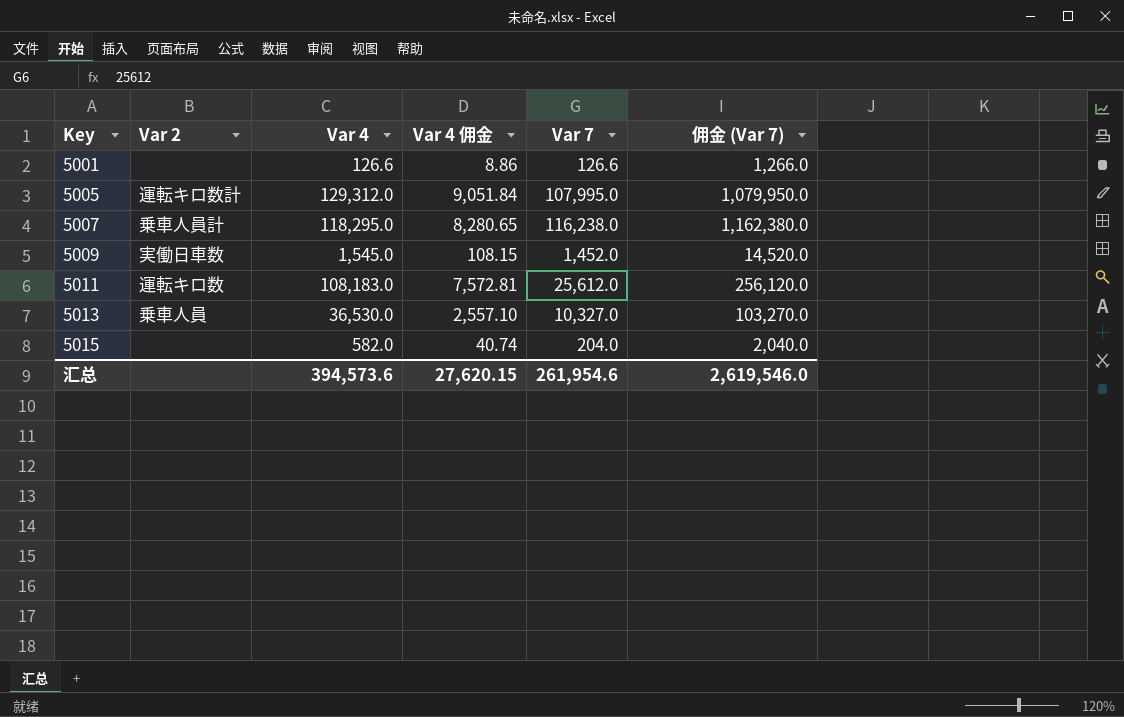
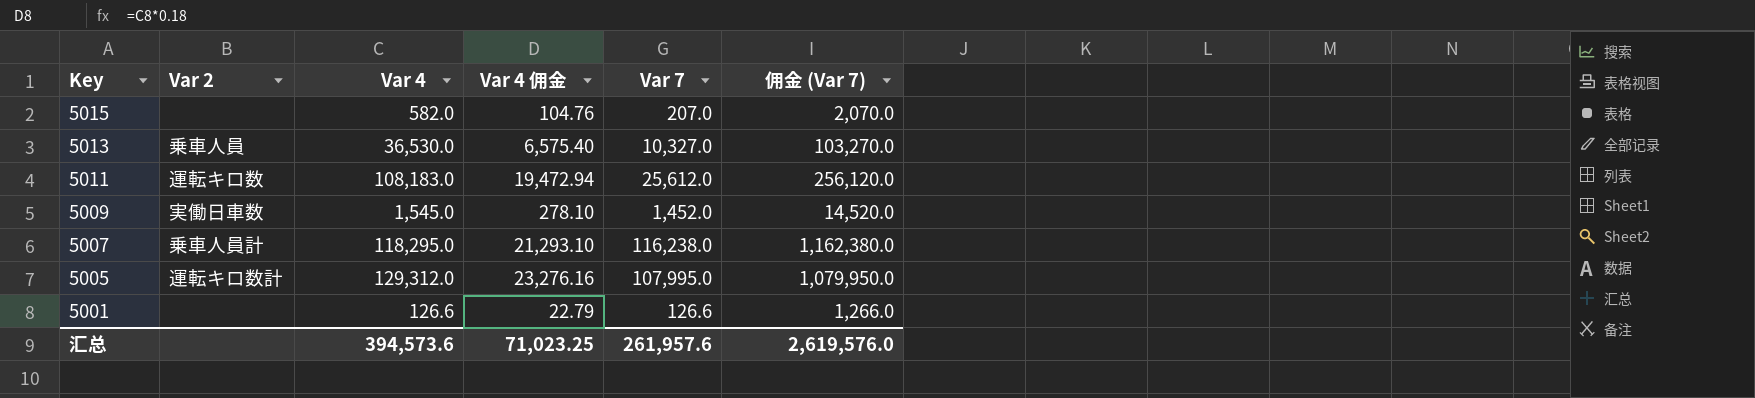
row order: Key ascending -> Key descending
column Var 4 佣金 | formula: [Var 4] * 0.07 -> [Var 4] * 0.18
5015 | Var 7: 204.0 -> 207.0
5015 | 佣金 (Var 7): 2,040.0 -> 2,070.0
汇总 | Var 4 佣金: 27,620.15 -> 71,023.25
汇总 | Var 7: 261,954.6 -> 261,957.6
汇总 | 佣金 (Var 7): 2,619,546.0 -> 2,619,576.0

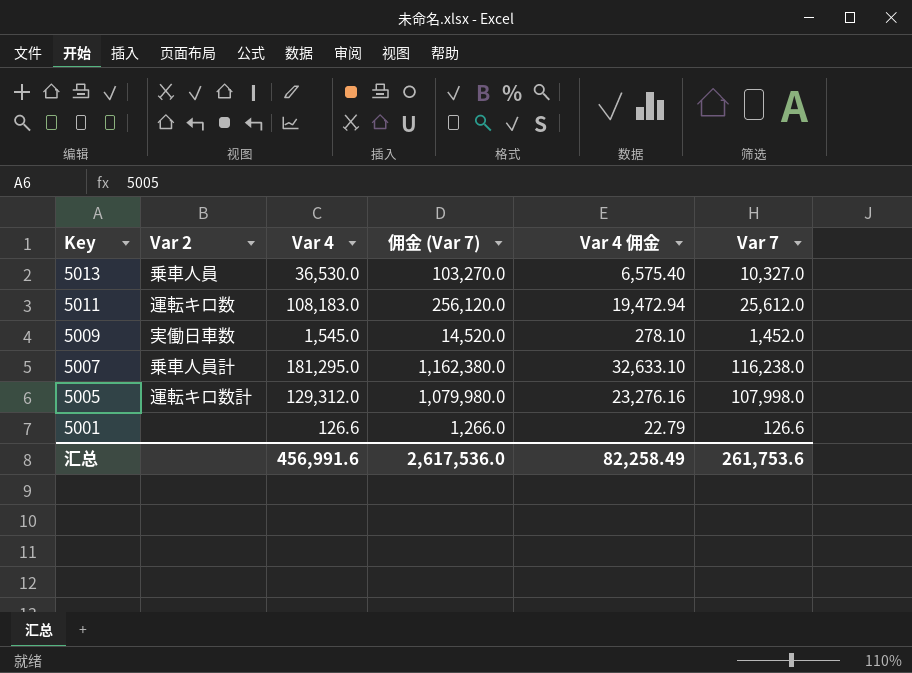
column 佣金 (Var 7) | position: 6 -> 4
row 5015: none | 582.0 | 104.76 | 207.0 | 2,070.0 -> none
5007 | Var 4: 118,295.0 -> 181,295.0
5007 | Var 4 佣金: 21,293.10 -> 32,633.10
5005 | 佣金 (Var 7): 1,079,950.0 -> 1,079,980.0
5005 | Var 7: 107,995.0 -> 107,998.0
汇总 | Var 4: 394,573.6 -> 456,991.6
汇总 | 佣金 (Var 7): 2,619,576.0 -> 2,617,536.0
汇总 | Var 4 佣金: 71,023.25 -> 82,258.49
汇总 | Var 7: 261,957.6 -> 261,753.6

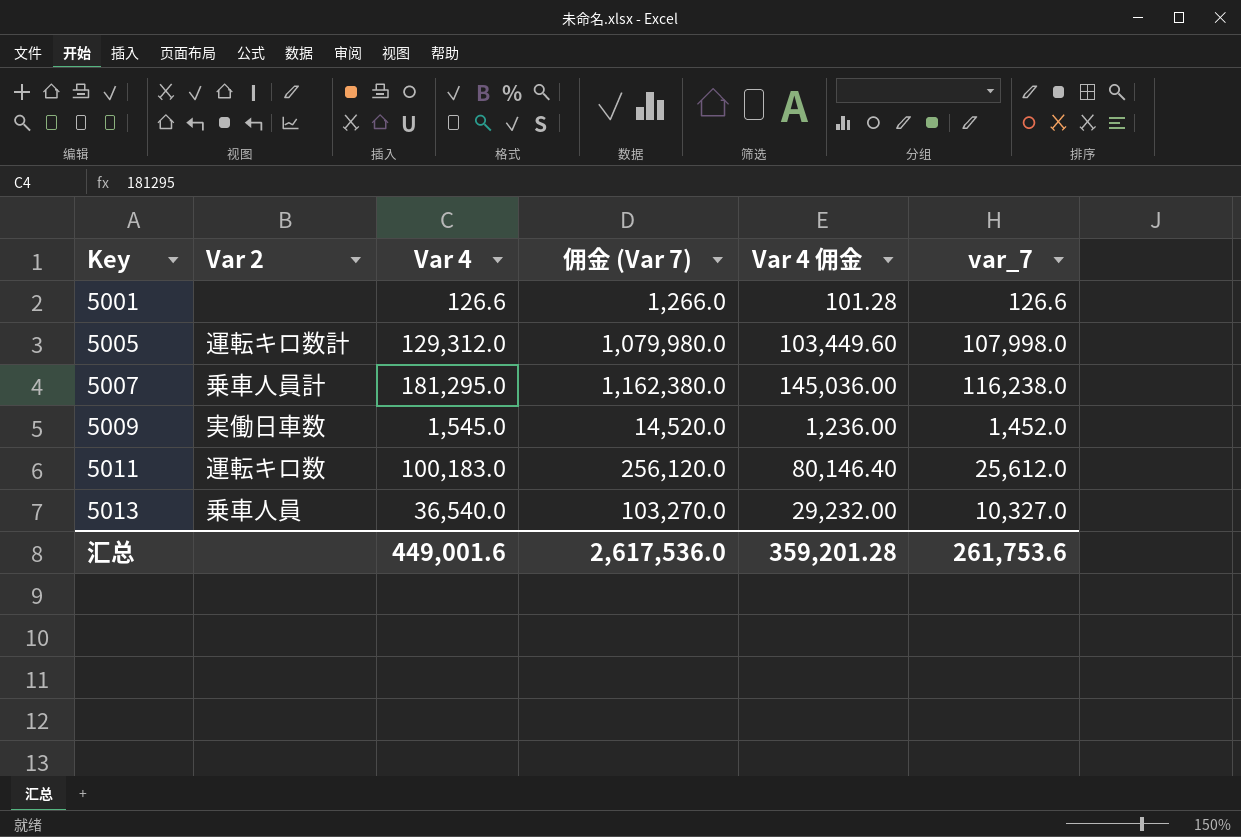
row order: Key descending -> Key ascending
column Var 4 佣金 | formula: [Var 4] * 0.18 -> [Var 4] * 0.8
column name: Var 7 -> var_7
5011 | Var 4: 108,183.0 -> 100,183.0
5013 | Var 4: 36,530.0 -> 36,540.0
汇总 | Var 4: 456,991.6 -> 449,001.6
汇总 | Var 4 佣金: 82,258.49 -> 359,201.28

